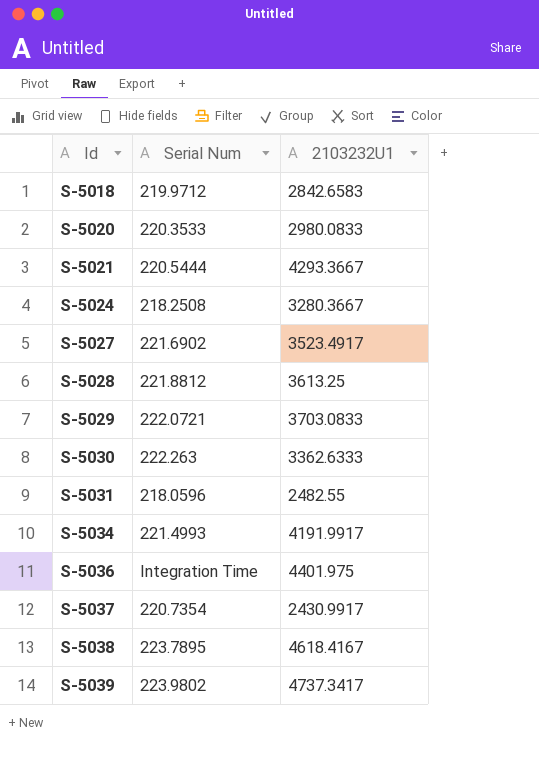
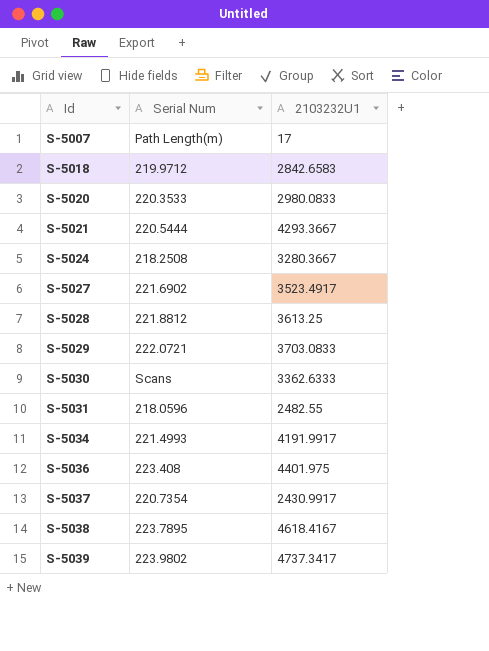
row S-5007: none -> Path Length(m) | 17
S-5030 | Serial Num: 222.263 -> Scans
S-5036 | Serial Num: Integration Time -> 223.408

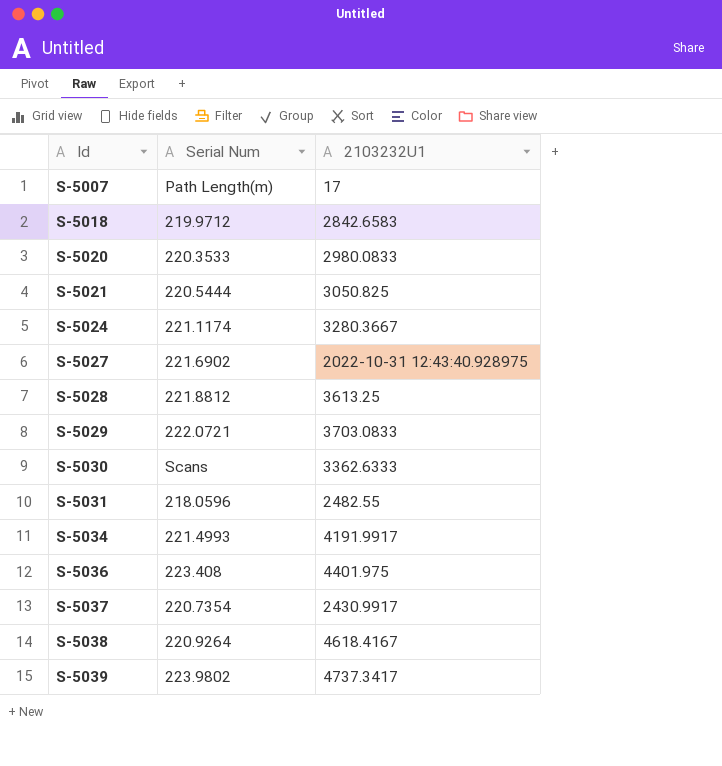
S-5021 | 2103232U1: 4293.3667 -> 3050.825
S-5024 | Serial Num: 218.2508 -> 221.1174
S-5027 | 2103232U1: 3523.4917 -> 2022-10-31 12:43:40.928975
S-5038 | Serial Num: 223.7895 -> 220.9264

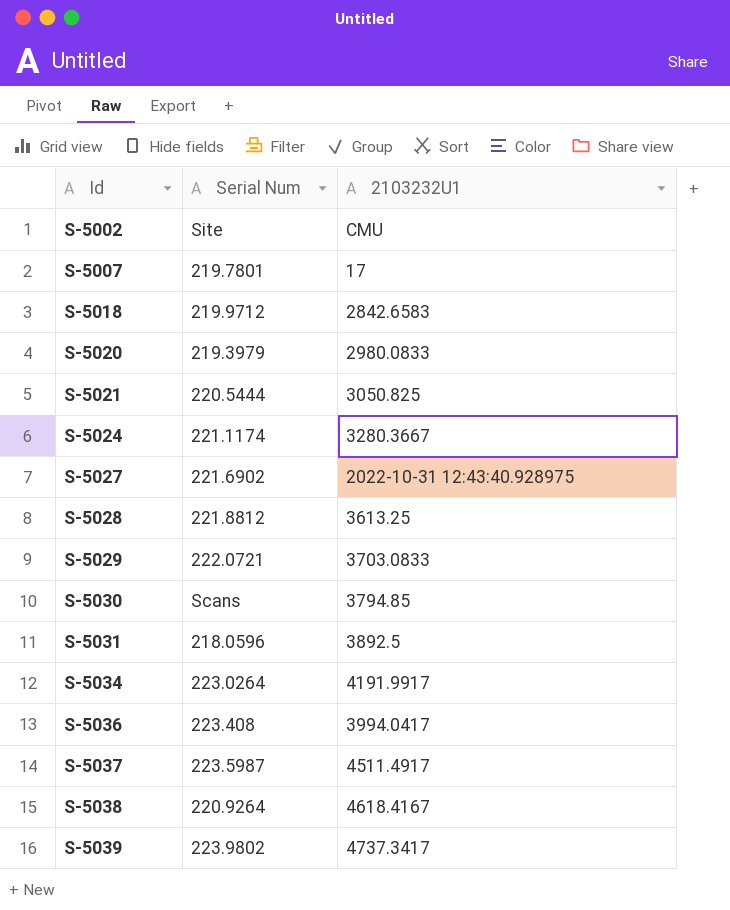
row S-5002: none -> Site | CMU
S-5007 | Serial Num: Path Length(m) -> 219.7801
S-5020 | Serial Num: 220.3533 -> 219.3979
S-5030 | 2103232U1: 3362.6333 -> 3794.85
S-5031 | 2103232U1: 2482.55 -> 3892.5
S-5034 | Serial Num: 221.4993 -> 223.0264
S-5036 | 2103232U1: 4401.975 -> 3994.0417
S-5037 | Serial Num: 220.7354 -> 223.5987
S-5037 | 2103232U1: 2430.9917 -> 4511.4917

